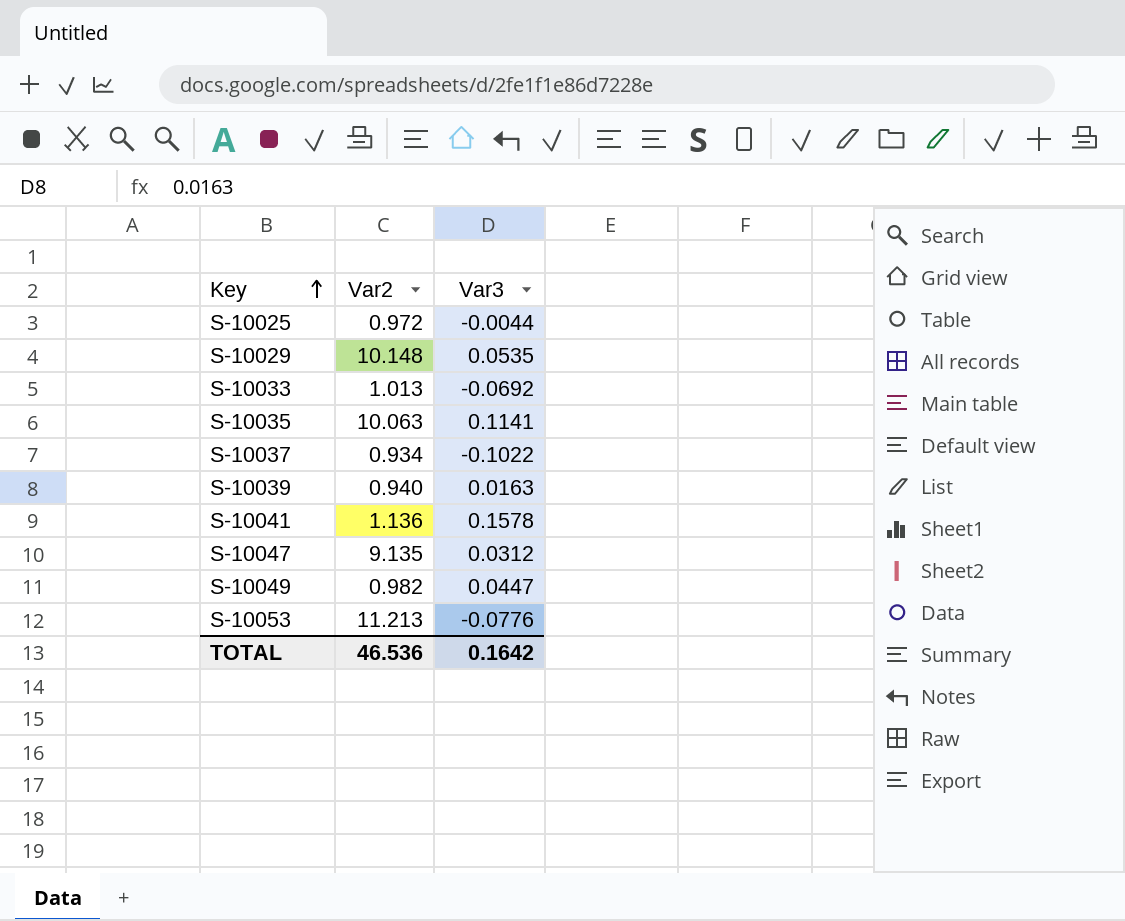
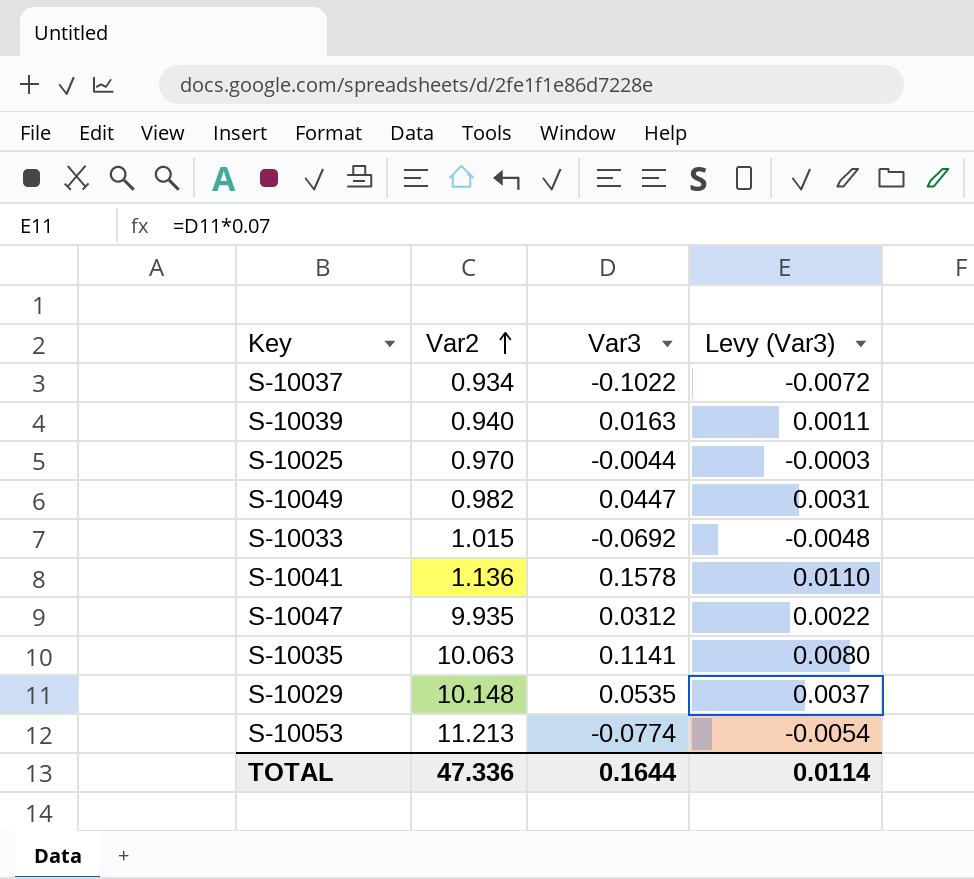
row order: Key ascending -> Var2 ascending
column Levy (Var3) | formula: none -> [Var3] * 0.07
S-10025 | Var2: 0.972 -> 0.970
S-10033 | Var2: 1.013 -> 1.015
S-10047 | Var2: 9.135 -> 9.935
S-10053 | Var3: -0.0776 -> -0.0774
TOTAL | Var2: 46.536 -> 47.336
TOTAL | Var3: 0.1642 -> 0.1644

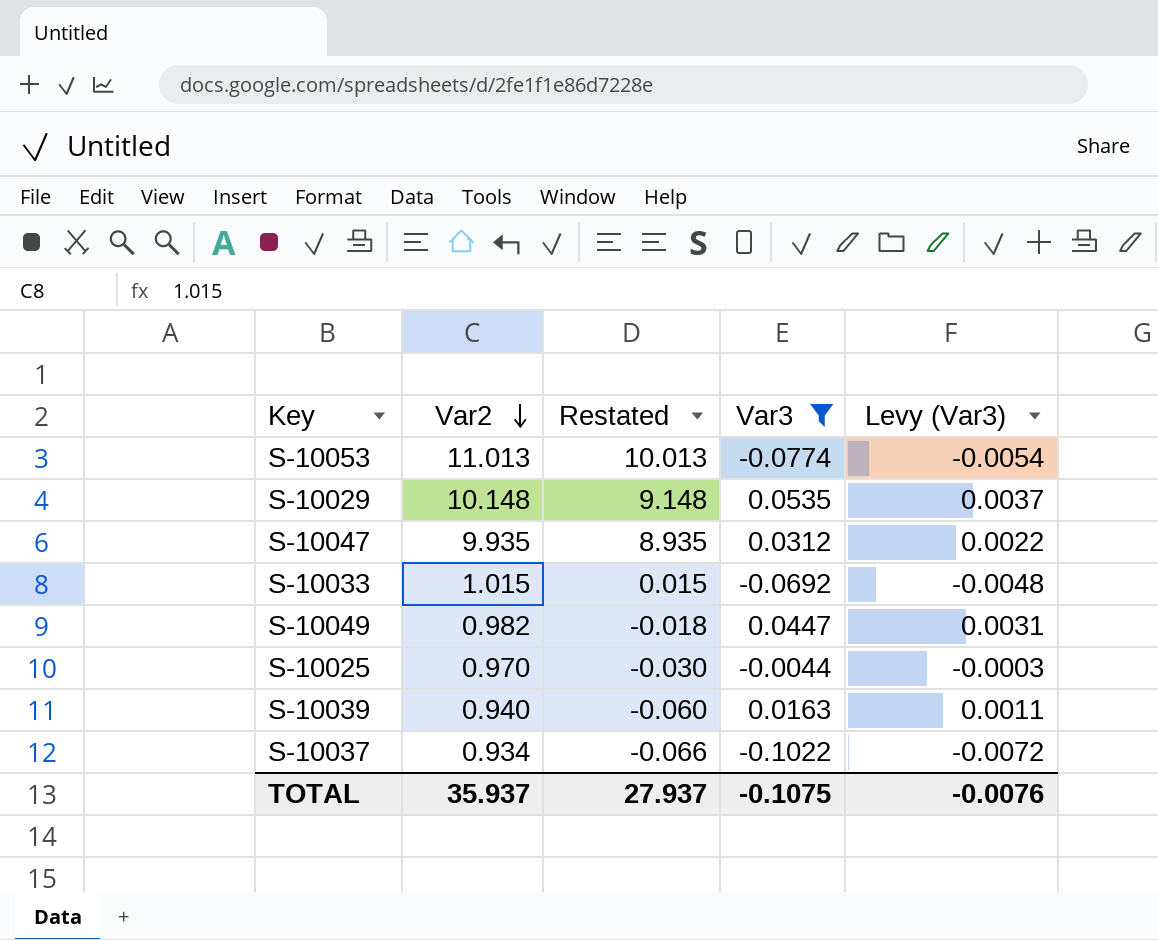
filter: none -> Var3 <= 0.0535
row order: Var2 ascending -> Var2 descending
column Restated | formula: none -> [Var2] - 1
S-10053 | Var2: 11.213 -> 11.013
TOTAL | Var2: 47.336 -> 35.937
TOTAL | Var3: 0.1644 -> -0.1075
TOTAL | Levy (Var3): 0.0114 -> -0.0076

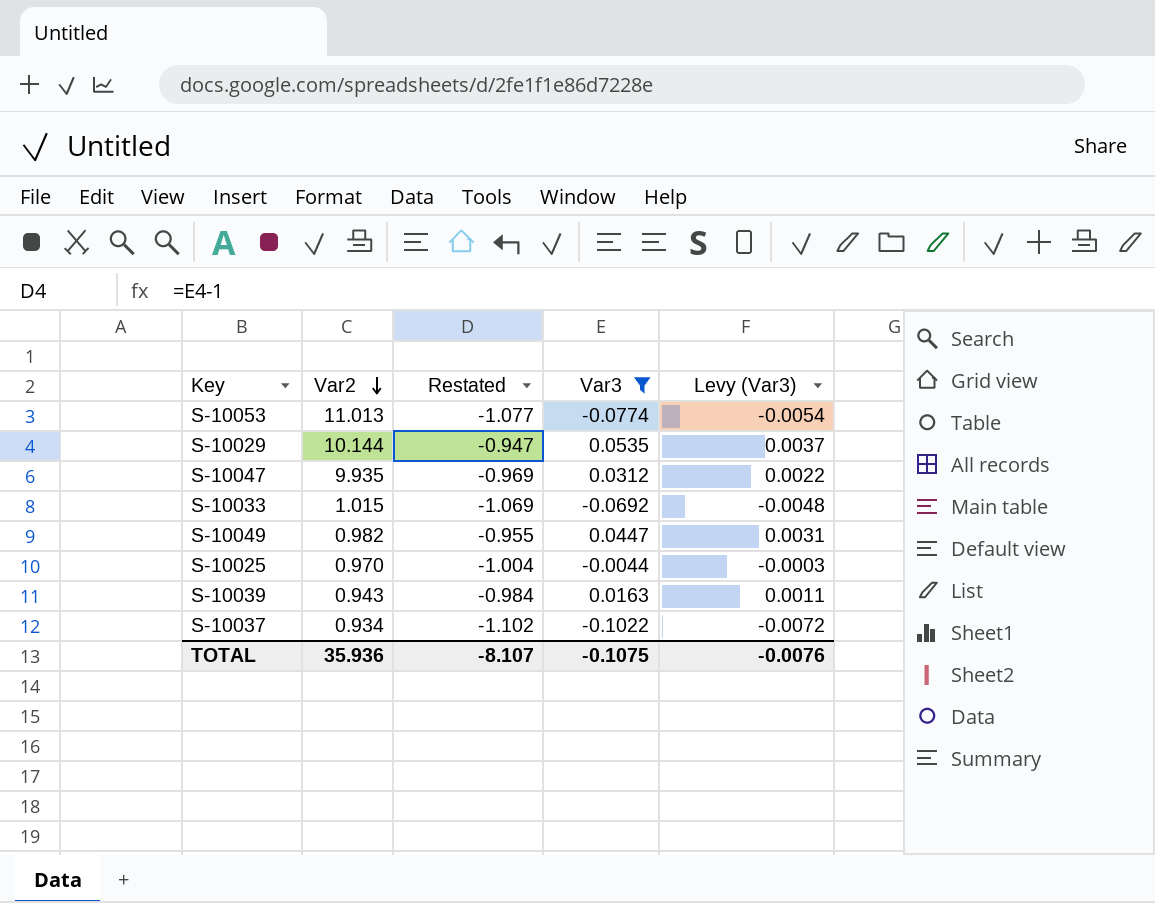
column Restated | formula: [Var2] - 1 -> [Var3] - 1
S-10029 | Var2: 10.148 -> 10.144
S-10039 | Var2: 0.940 -> 0.943
TOTAL | Var2: 35.937 -> 35.936
TOTAL | Restated: 27.937 -> -8.107

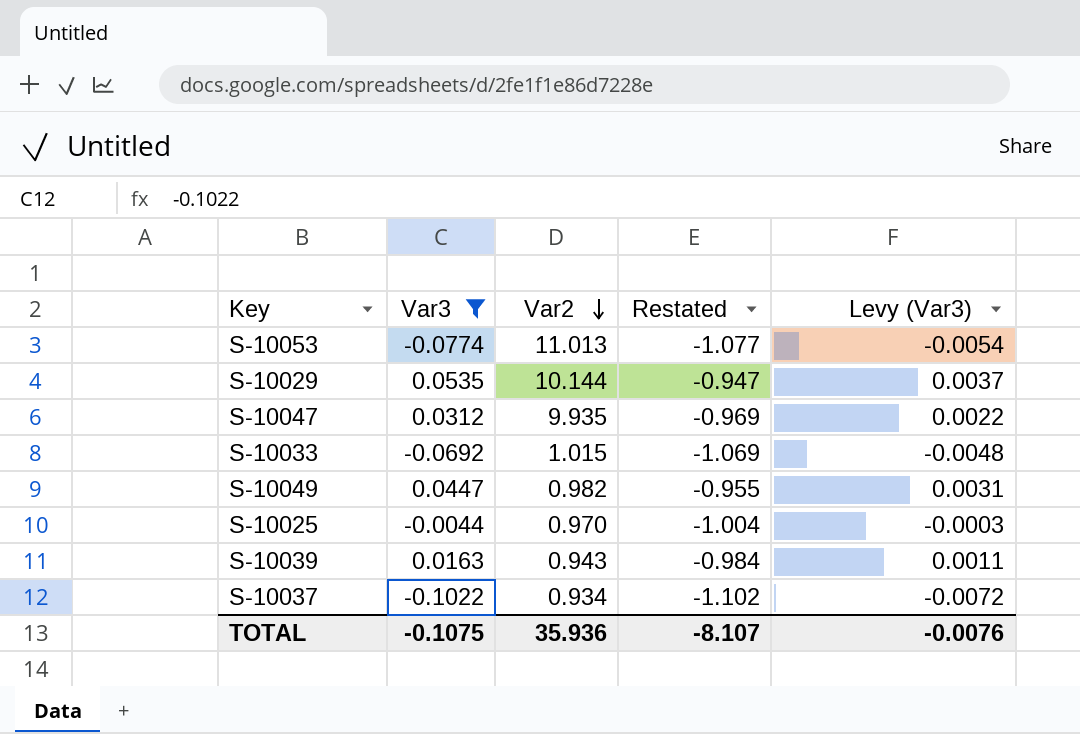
column Var3 | position: 4 -> 2

